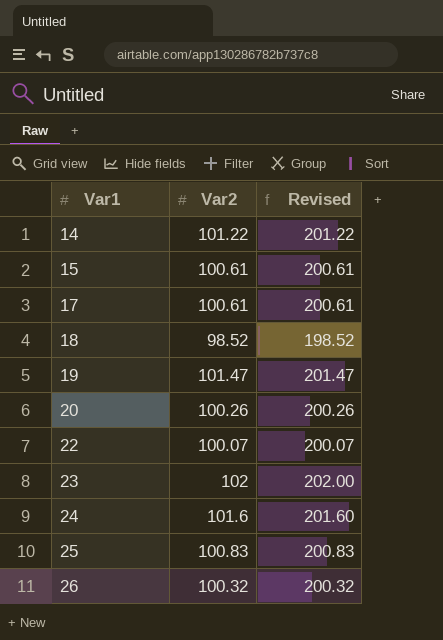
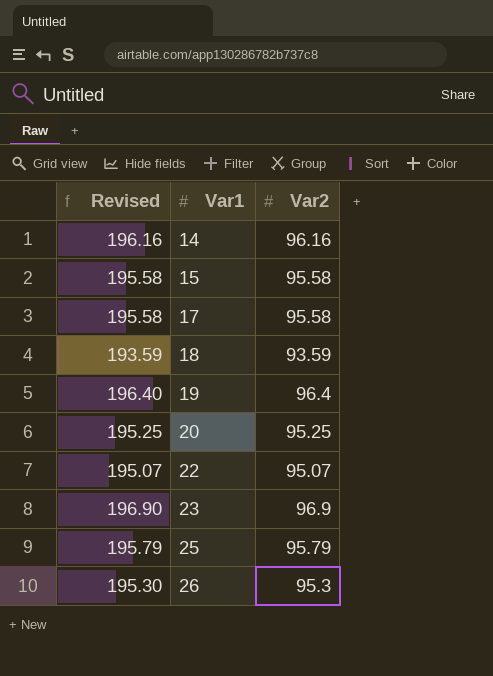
column Revised | position: 3 -> 1
row 24: 101.6 | 201.60 -> none
14 | Revised: 201.22 -> 196.16
14 | Var2: 101.22 -> 96.16
15 | Revised: 200.61 -> 195.58
15 | Var2: 100.61 -> 95.58
17 | Revised: 200.61 -> 195.58
17 | Var2: 100.61 -> 95.58
18 | Revised: 198.52 -> 193.59
18 | Var2: 98.52 -> 93.59
19 | Revised: 201.47 -> 196.40
19 | Var2: 101.47 -> 96.4
20 | Revised: 200.26 -> 195.25
20 | Var2: 100.26 -> 95.25
22 | Revised: 200.07 -> 195.07
22 | Var2: 100.07 -> 95.07
23 | Revised: 202.00 -> 196.90
23 | Var2: 102 -> 96.9
25 | Revised: 200.83 -> 195.79
25 | Var2: 100.83 -> 95.79
26 | Revised: 200.32 -> 195.30
26 | Var2: 100.32 -> 95.3

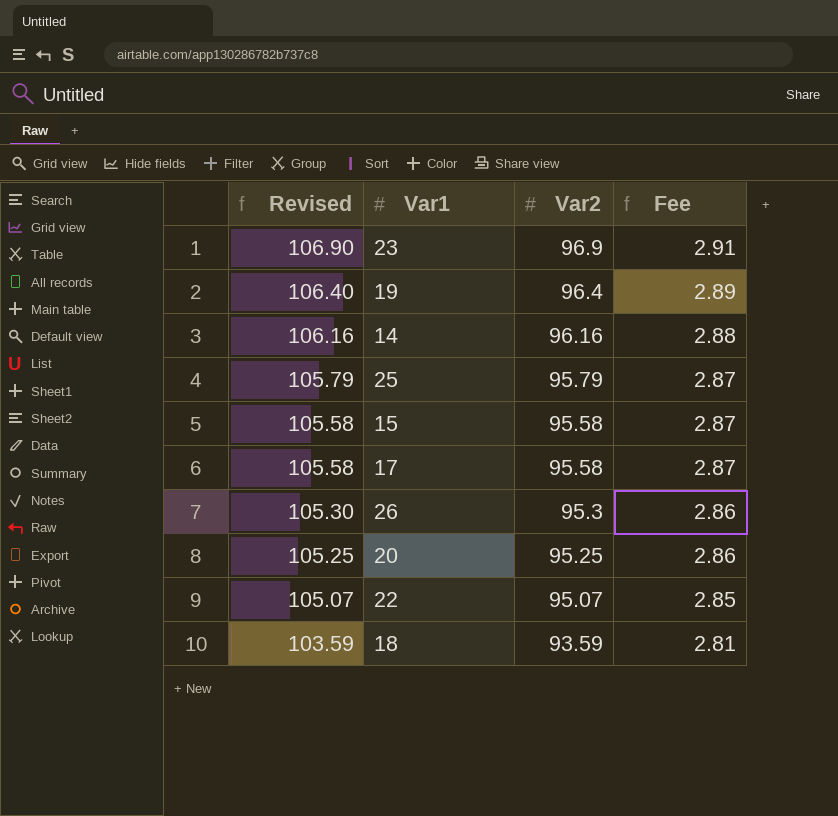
row order: Var1 ascending -> Revised descending
column Revised | formula: [Var2] + 100 -> [Var2] + 10
column Fee | formula: none -> [Var2] * 0.03

